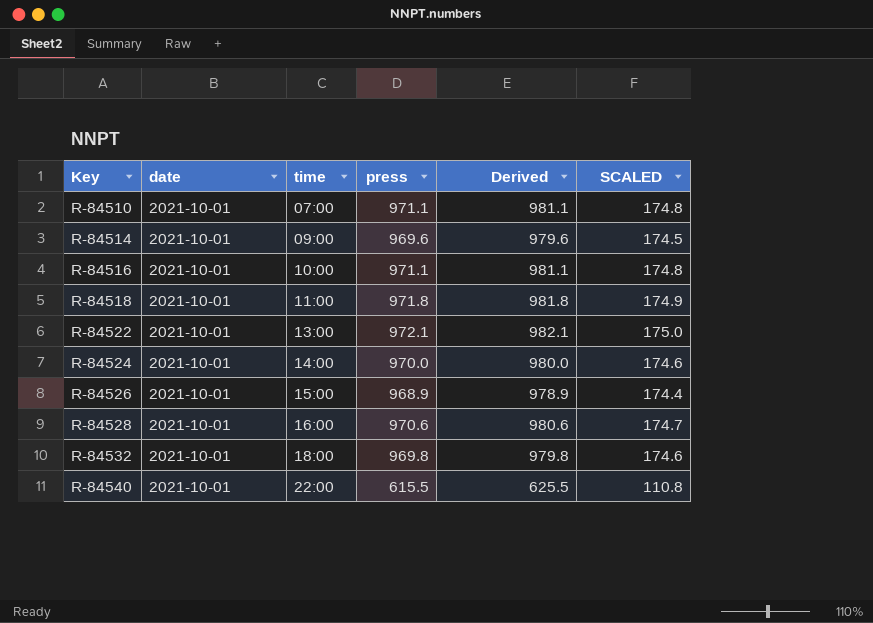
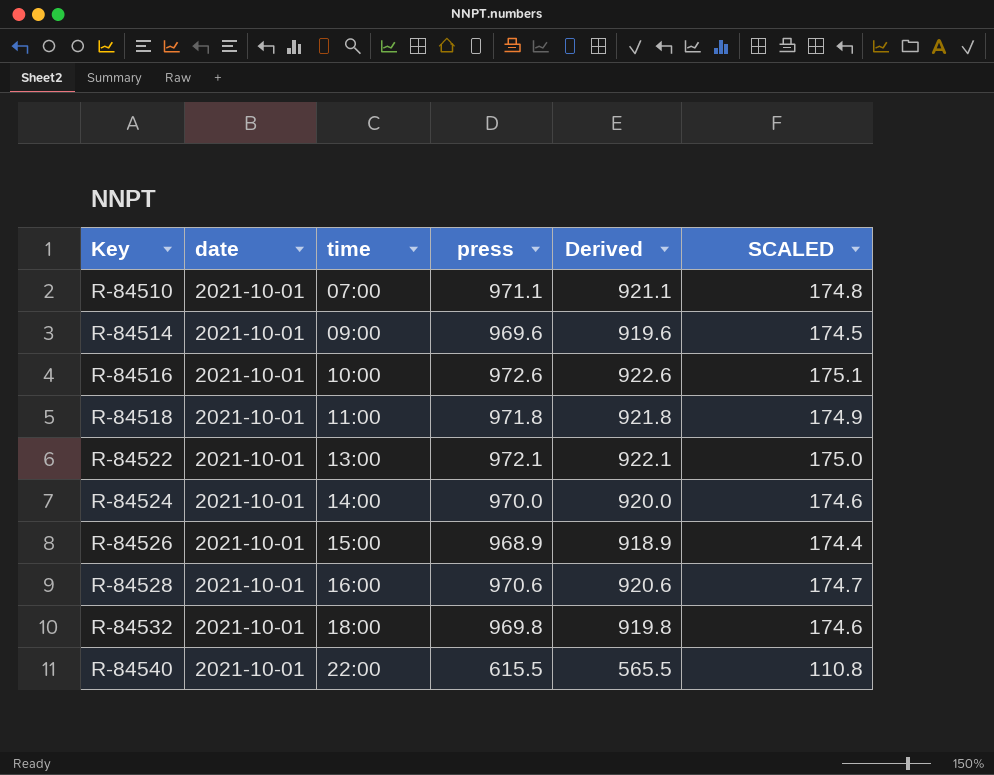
column Derived | formula: [press] + 10 -> [press] - 50
R-84516 | press: 971.1 -> 972.6
R-84516 | SCALED: 174.8 -> 175.1

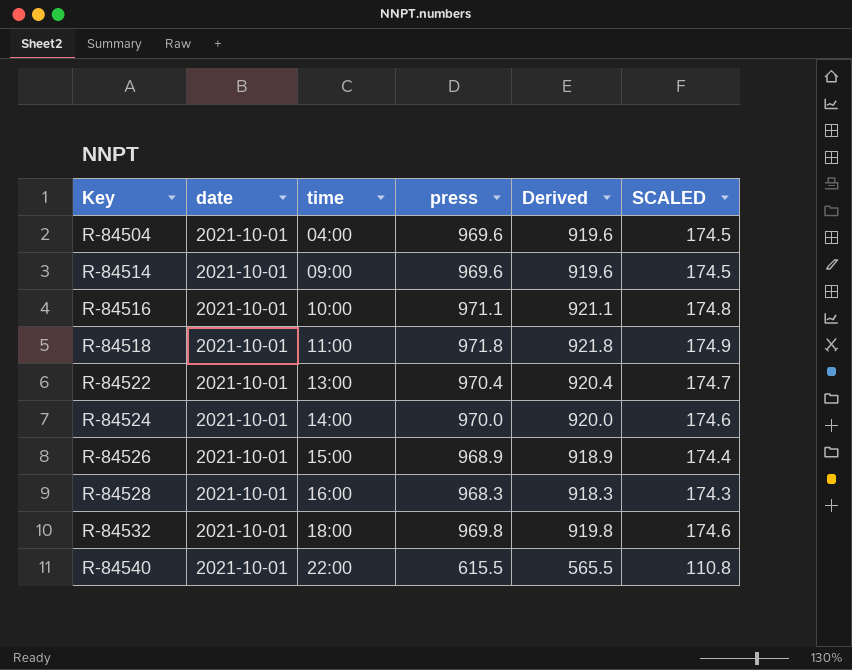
row R-84510: 2021-10-01 | 07:00 | 971.1 | 921.1 | 174.8 -> none
row R-84504: none -> 2021-10-01 | 04:00 | 969.6 | 919.6 | 174.5
R-84516 | press: 972.6 -> 971.1
R-84516 | Derived: 922.6 -> 921.1
R-84516 | SCALED: 175.1 -> 174.8
R-84522 | press: 972.1 -> 970.4
R-84522 | Derived: 922.1 -> 920.4
R-84522 | SCALED: 175.0 -> 174.7
R-84528 | press: 970.6 -> 968.3
R-84528 | Derived: 920.6 -> 918.3
R-84528 | SCALED: 174.7 -> 174.3

